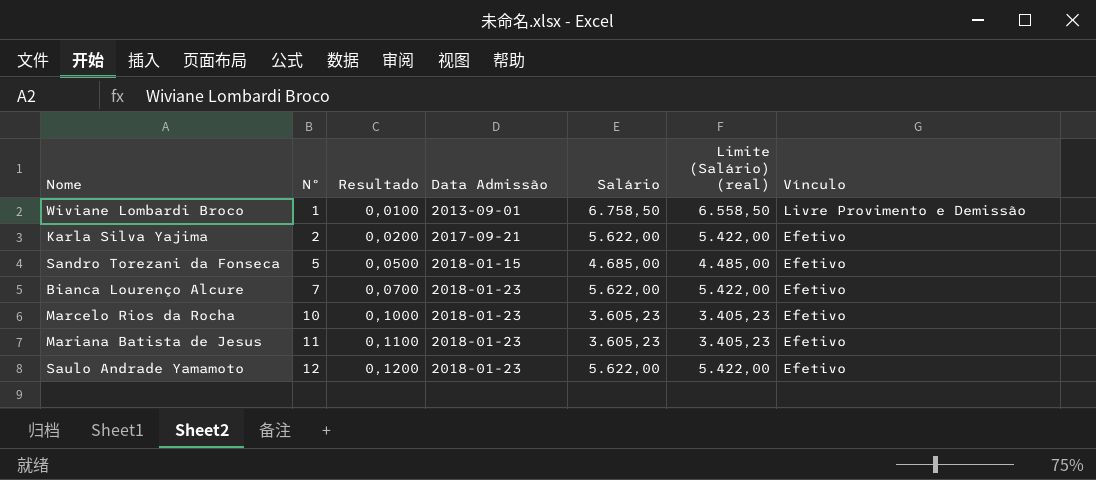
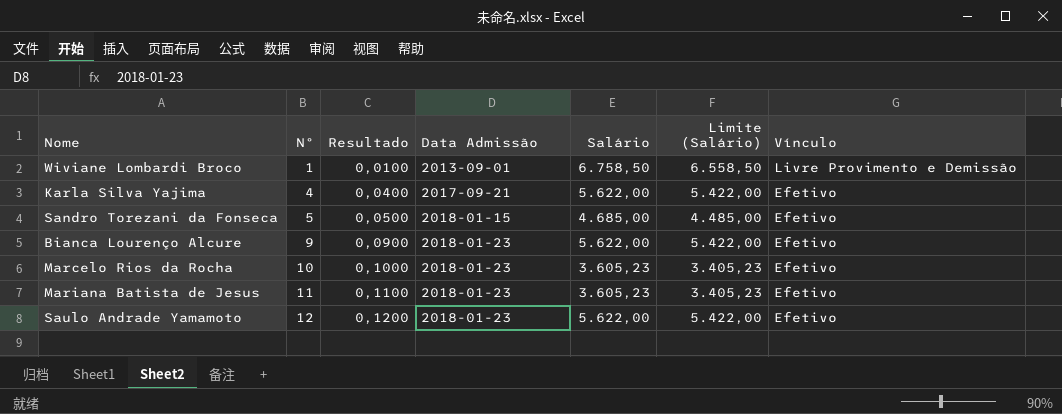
column name: Limite (Salário) (real) -> Limite (Salário)
Karla Silva Yajima | Nº: 2 -> 4
Karla Silva Yajima | Resultado: 0,0200 -> 0,0400
Bianca Lourenço Alcure | Nº: 7 -> 9
Bianca Lourenço Alcure | Resultado: 0,0700 -> 0,0900

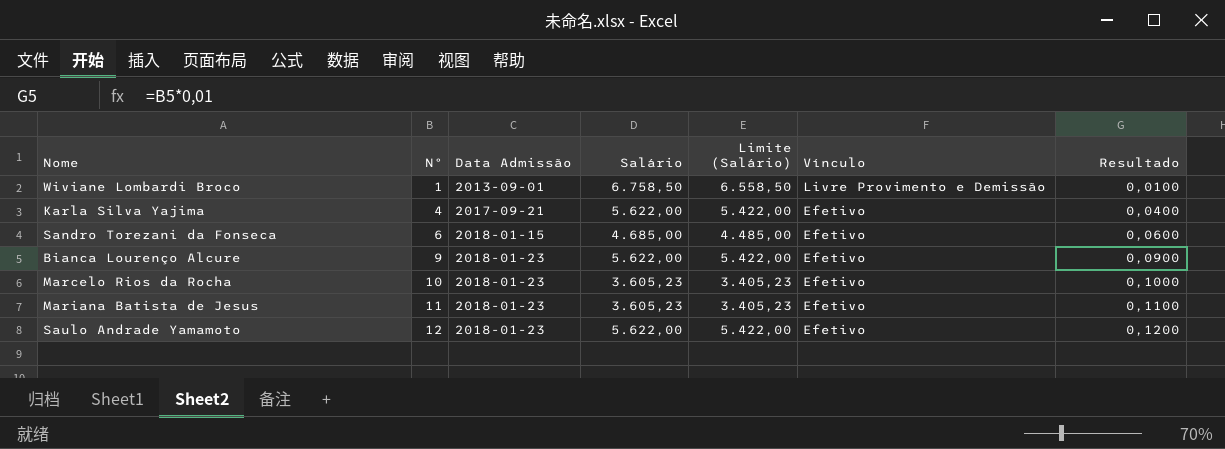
column Resultado | position: 3 -> 7
Sandro Torezani da Fonseca | Nº: 5 -> 6
Sandro Torezani da Fonseca | Resultado: 0,0500 -> 0,0600

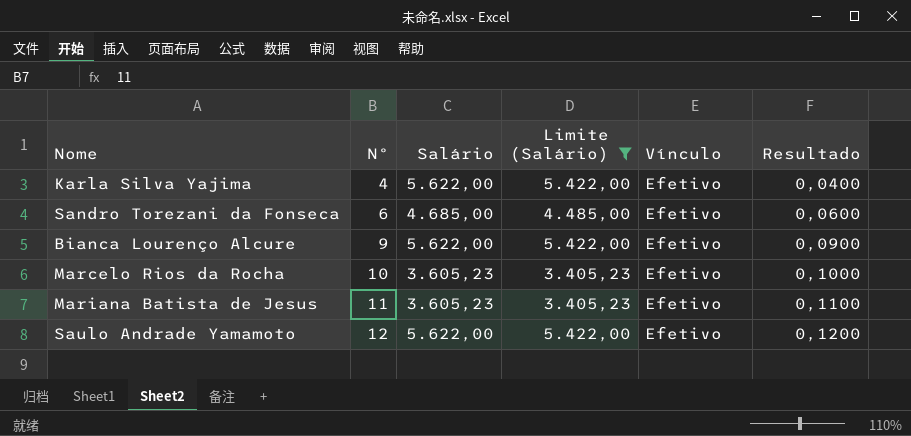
filter: none -> Limite (Salário) != 6.558,50
column Data Admissão | position: 3 -> none

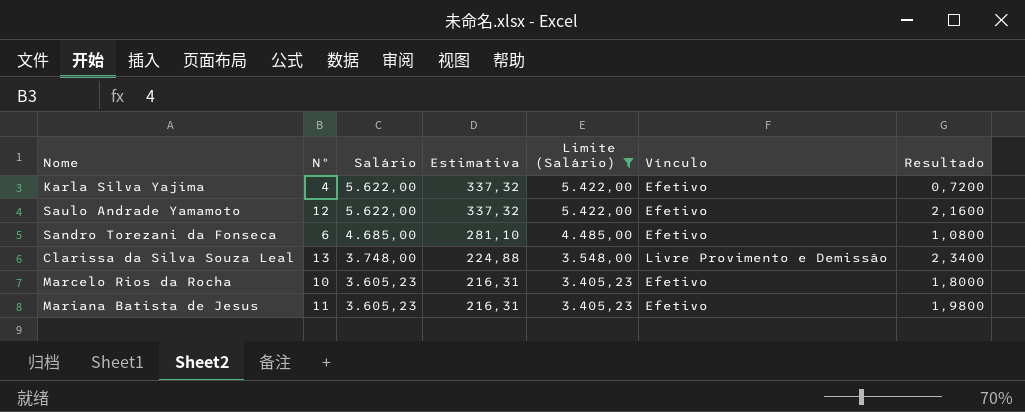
row order: Nº ascending -> Salário descending
column Estimativa | formula: none -> [Salário] * 0,06
column Resultado | formula: [Nº] * 0,01 -> [Nº] * 0,18
row Bianca Lourenço Alcure: 9 | 5.622,00 | 5.422,00 | Efetivo | 0,0900 -> none
row Clarissa da Silva Souza Leal: none -> 13 | 3.748,00 | 224,88 | 3.548,00 | Livre Provimento e Demissão | 2,3400

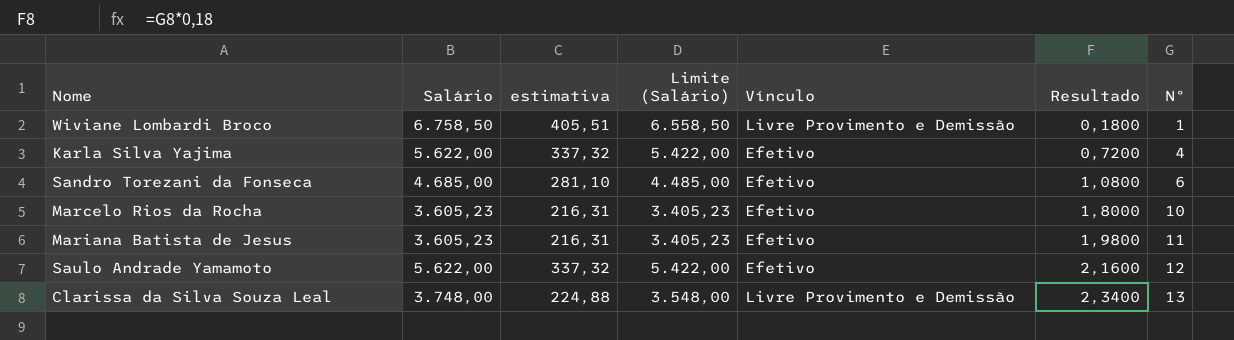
filter: Limite (Salário) != 6.558,50 -> none
row order: Salário descending -> Resultado ascending
column name: Estimativa -> estimativa
column Nº | position: 2 -> 7

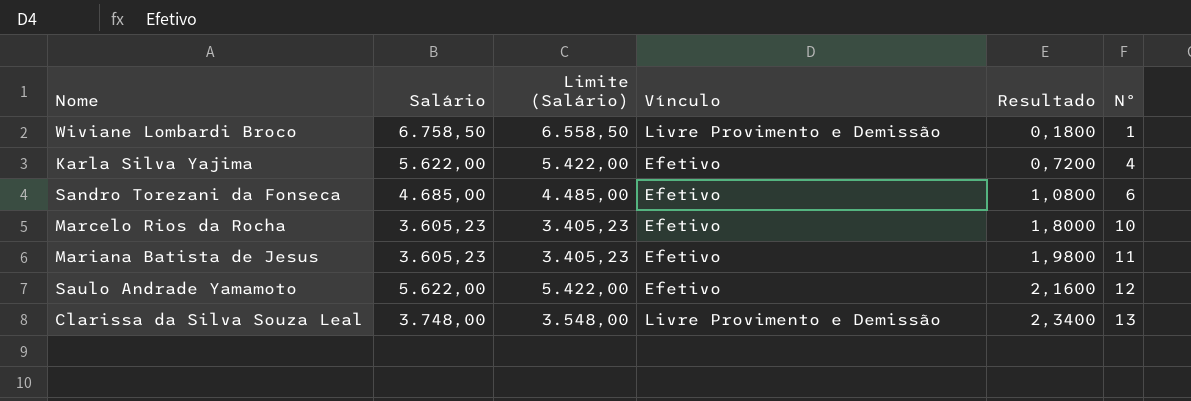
column estimativa | formula: [Salário] * 0,06 -> none

